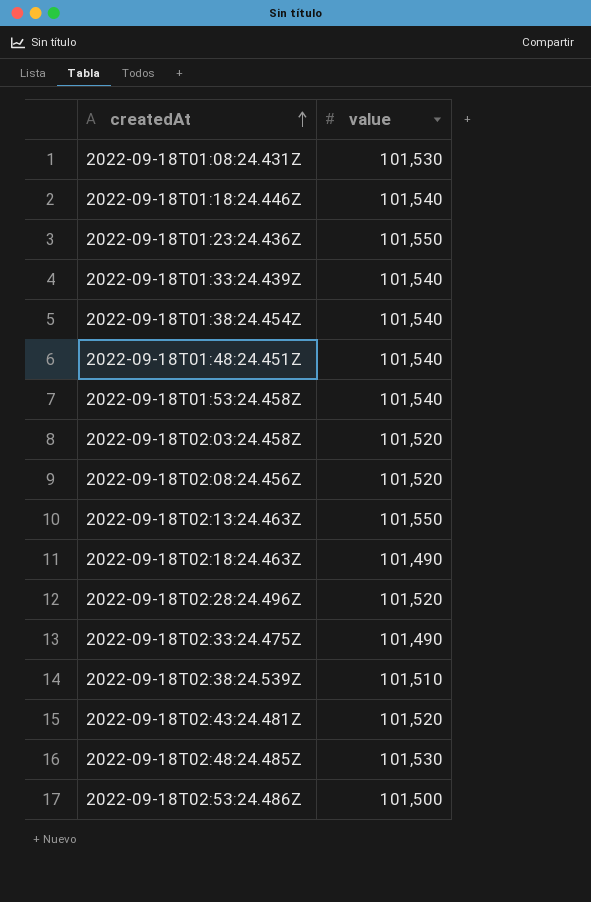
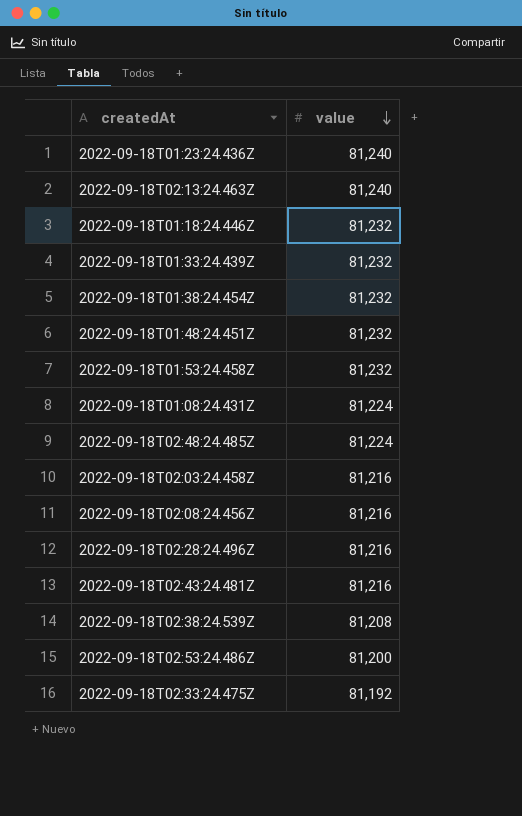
row order: createdAt ascending -> value descending
row 2022-09-18T02:18:24.463Z: 101,490 -> none
2022-09-18T01:23:24.436Z | value: 101,550 -> 81,240
2022-09-18T02:13:24.463Z | value: 101,550 -> 81,240
2022-09-18T01:18:24.446Z | value: 101,540 -> 81,232
2022-09-18T01:33:24.439Z | value: 101,540 -> 81,232
2022-09-18T01:38:24.454Z | value: 101,540 -> 81,232
2022-09-18T01:48:24.451Z | value: 101,540 -> 81,232
2022-09-18T01:53:24.458Z | value: 101,540 -> 81,232
2022-09-18T01:08:24.431Z | value: 101,530 -> 81,224
2022-09-18T02:48:24.485Z | value: 101,530 -> 81,224
2022-09-18T02:03:24.458Z | value: 101,520 -> 81,216
2022-09-18T02:08:24.456Z | value: 101,520 -> 81,216
2022-09-18T02:28:24.496Z | value: 101,520 -> 81,216
2022-09-18T02:43:24.481Z | value: 101,520 -> 81,216
2022-09-18T02:38:24.539Z | value: 101,510 -> 81,208
2022-09-18T02:53:24.486Z | value: 101,500 -> 81,200
2022-09-18T02:33:24.475Z | value: 101,490 -> 81,192

